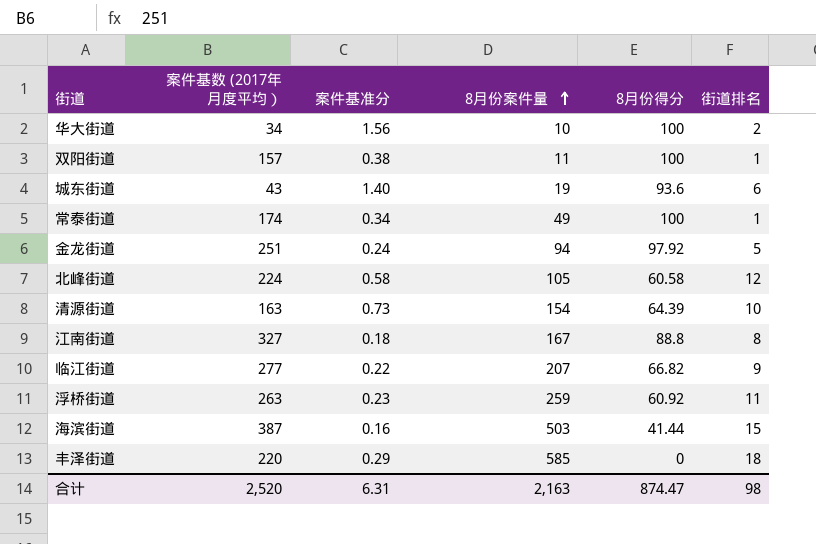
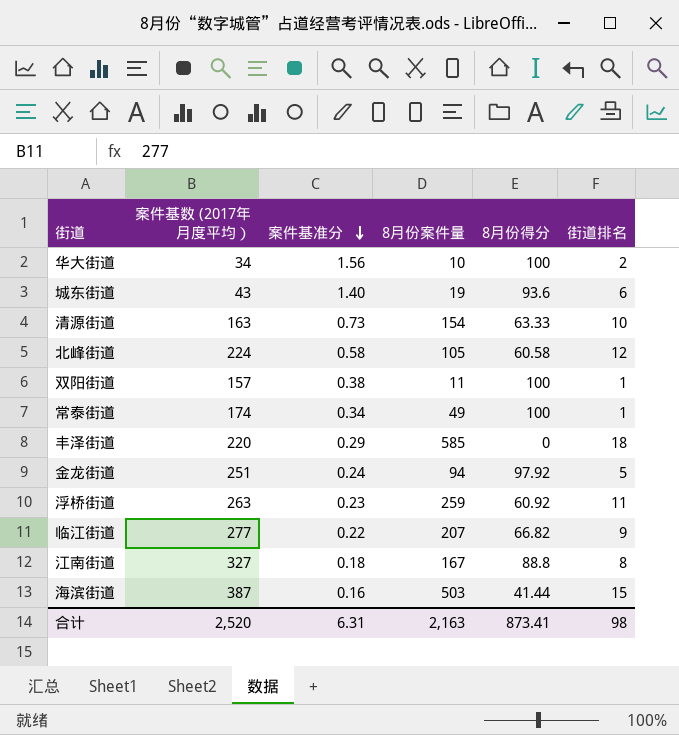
row order: 8月份案件量 ascending -> 案件基准分 descending
清源街道 | 8月份得分: 64.39 -> 63.33
合计 | 8月份得分: 874.47 -> 873.41

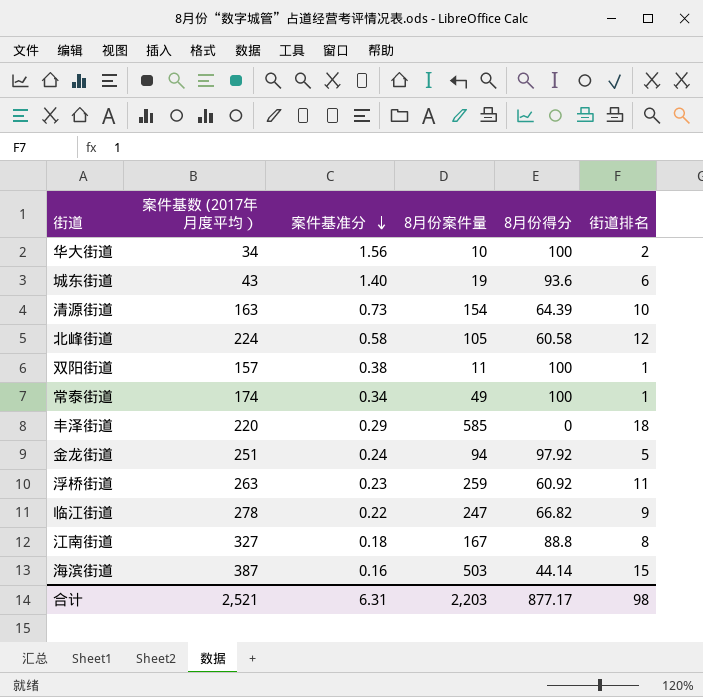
清源街道 | 8月份得分: 63.33 -> 64.39
临江街道 | 案件基数 (2017年月度平均）: 277 -> 278
临江街道 | 8月份案件量: 207 -> 247
海滨街道 | 8月份得分: 41.44 -> 44.14
合计 | 案件基数 (2017年月度平均）: 2,520 -> 2,521
合计 | 8月份案件量: 2,163 -> 2,203
合计 | 8月份得分: 873.41 -> 877.17

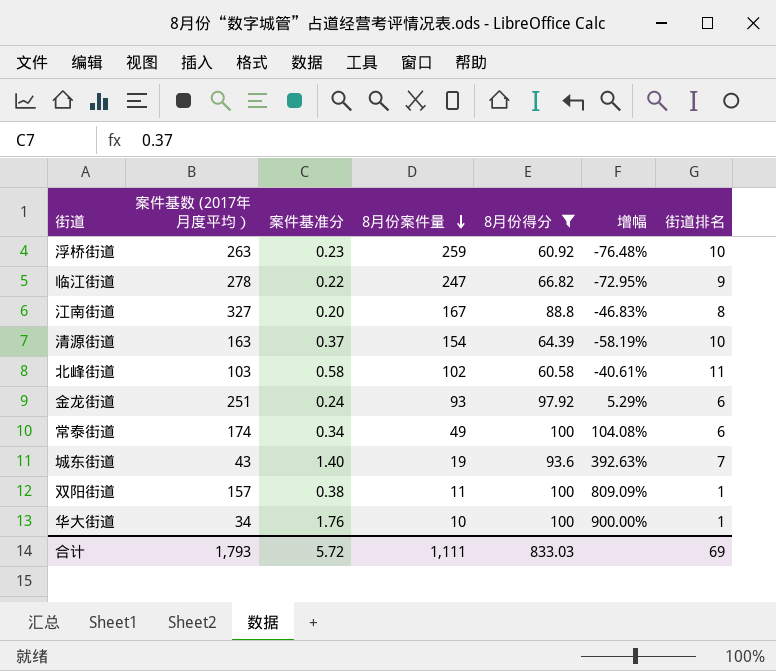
filter: none -> 8月份得分 >= 60.58
row order: 案件基准分 descending -> 8月份案件量 descending
column 增幅 | formula: none -> ([8月份得分] - [8月份案件量]) / [8月份案件量]
浮桥街道 | 街道排名: 11 -> 10
江南街道 | 案件基准分: 0.18 -> 0.20
清源街道 | 案件基准分: 0.73 -> 0.37
北峰街道 | 案件基数 (2017年月度平均）: 224 -> 103
北峰街道 | 8月份案件量: 105 -> 102
北峰街道 | 街道排名: 12 -> 11
金龙街道 | 8月份案件量: 94 -> 93
金龙街道 | 街道排名: 5 -> 6
常泰街道 | 街道排名: 1 -> 6
城东街道 | 街道排名: 6 -> 7
华大街道 | 案件基准分: 1.56 -> 1.76
华大街道 | 街道排名: 2 -> 1
合计 | 案件基数 (2017年月度平均）: 2,521 -> 1,793
合计 | 案件基准分: 6.31 -> 5.72
合计 | 8月份案件量: 2,203 -> 1,111
合计 | 8月份得分: 877.17 -> 833.03
合计 | 街道排名: 98 -> 69

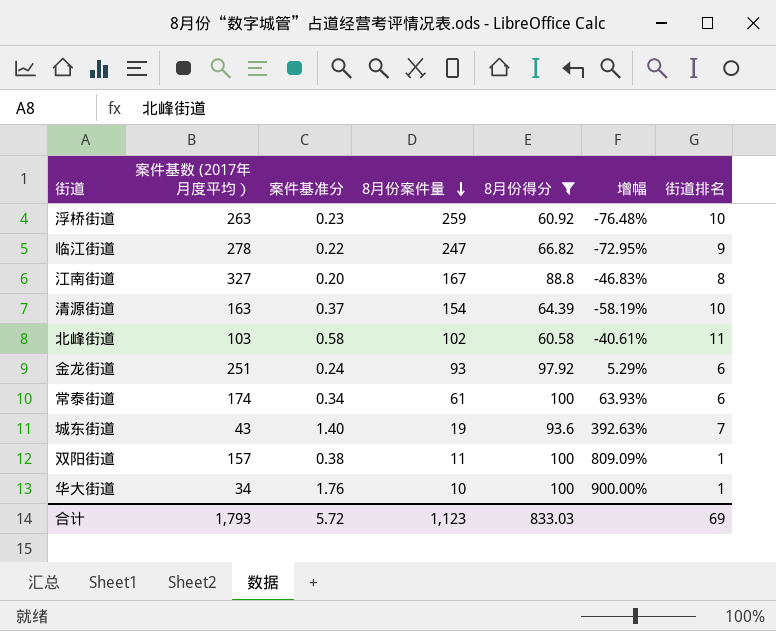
常泰街道 | 8月份案件量: 49 -> 61
常泰街道 | 增幅: 104.08% -> 63.93%
合计 | 8月份案件量: 1,111 -> 1,123

